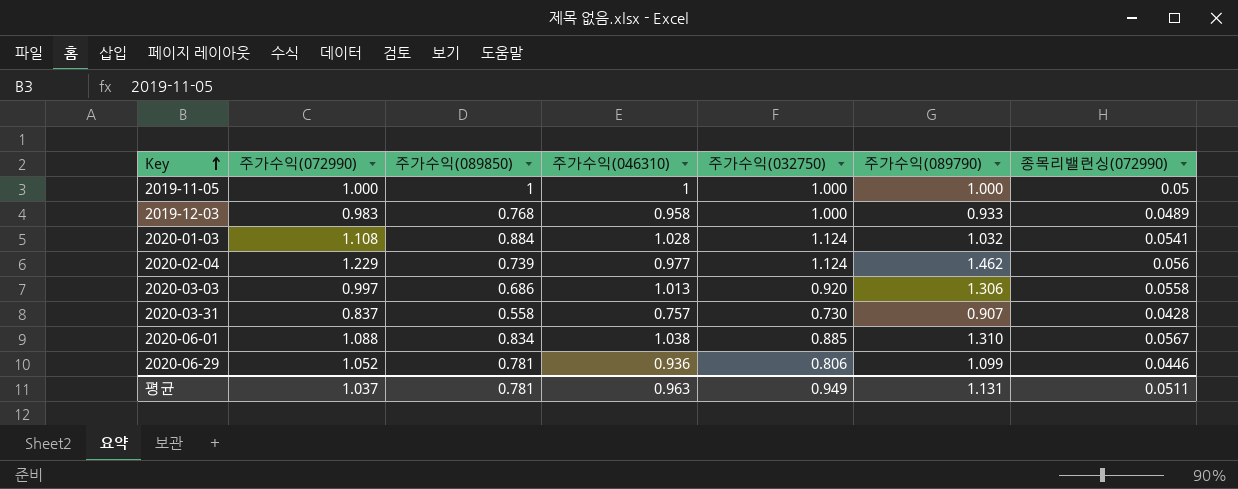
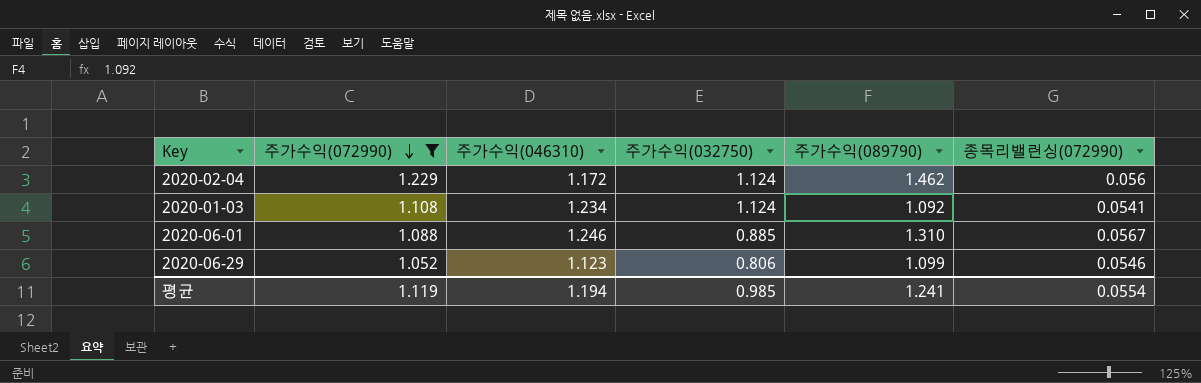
filter: none -> 주가수익(072990) >= 1.052
row order: Key ascending -> 주가수익(072990) descending
column 주가수익(089850) | position: 3 -> none
2020-02-04 | 주가수익(046310): 0.977 -> 1.172
2020-01-03 | 주가수익(046310): 1.028 -> 1.234
2020-01-03 | 주가수익(089790): 1.032 -> 1.092
2020-06-01 | 주가수익(046310): 1.038 -> 1.246
2020-06-29 | 주가수익(046310): 0.936 -> 1.123
2020-06-29 | 종목리밸런싱(072990): 0.0446 -> 0.0546
평균 | 주가수익(072990): 1.037 -> 1.119
평균 | 주가수익(046310): 0.963 -> 1.194
평균 | 주가수익(032750): 0.949 -> 0.985
평균 | 주가수익(089790): 1.131 -> 1.241
평균 | 종목리밸런싱(072990): 0.0511 -> 0.0554

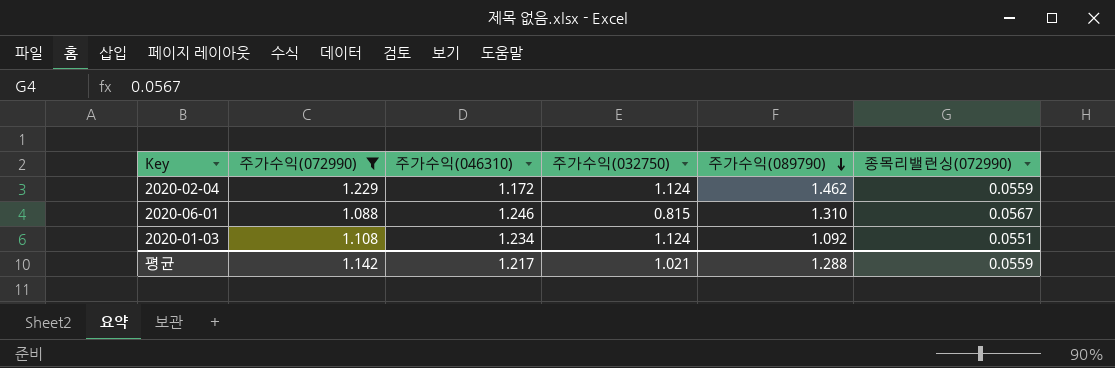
row order: 주가수익(072990) descending -> 주가수익(089790) descending
row 2020-06-29: 1.052 | 1.123 | 0.806 | 1.099 | 0.0546 -> none
2020-02-04 | 종목리밸런싱(072990): 0.056 -> 0.0559
2020-06-01 | 주가수익(032750): 0.885 -> 0.815
2020-01-03 | 종목리밸런싱(072990): 0.0541 -> 0.0551
평균 | 주가수익(072990): 1.119 -> 1.142
평균 | 주가수익(046310): 1.194 -> 1.217
평균 | 주가수익(032750): 0.985 -> 1.021
평균 | 주가수익(089790): 1.241 -> 1.288
평균 | 종목리밸런싱(072990): 0.0554 -> 0.0559

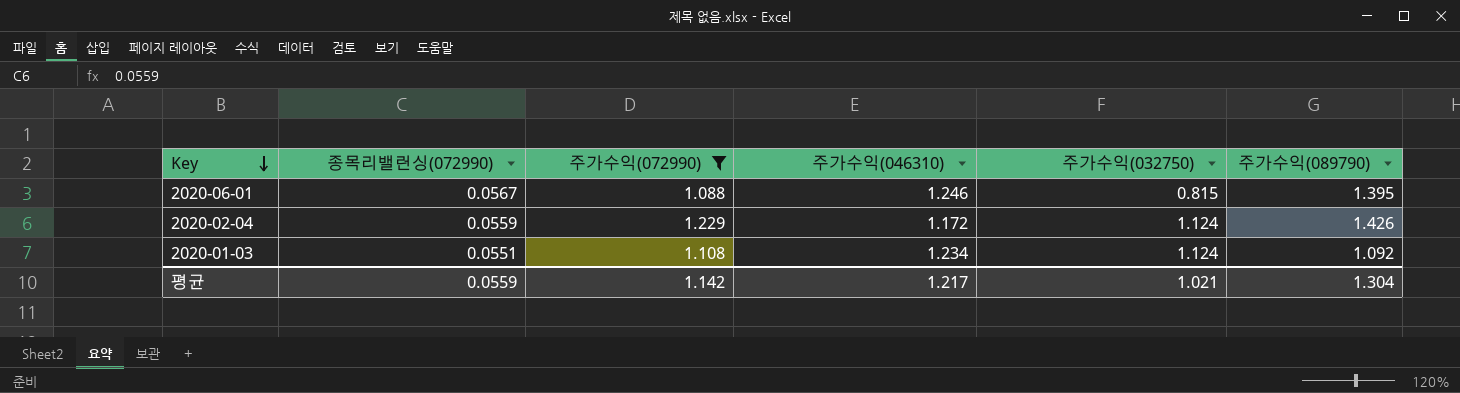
row order: 주가수익(089790) descending -> Key descending
column 종목리밸런싱(072990) | position: 6 -> 2
2020-06-01 | 주가수익(089790): 1.310 -> 1.395
2020-02-04 | 주가수익(089790): 1.462 -> 1.426
평균 | 주가수익(089790): 1.288 -> 1.304

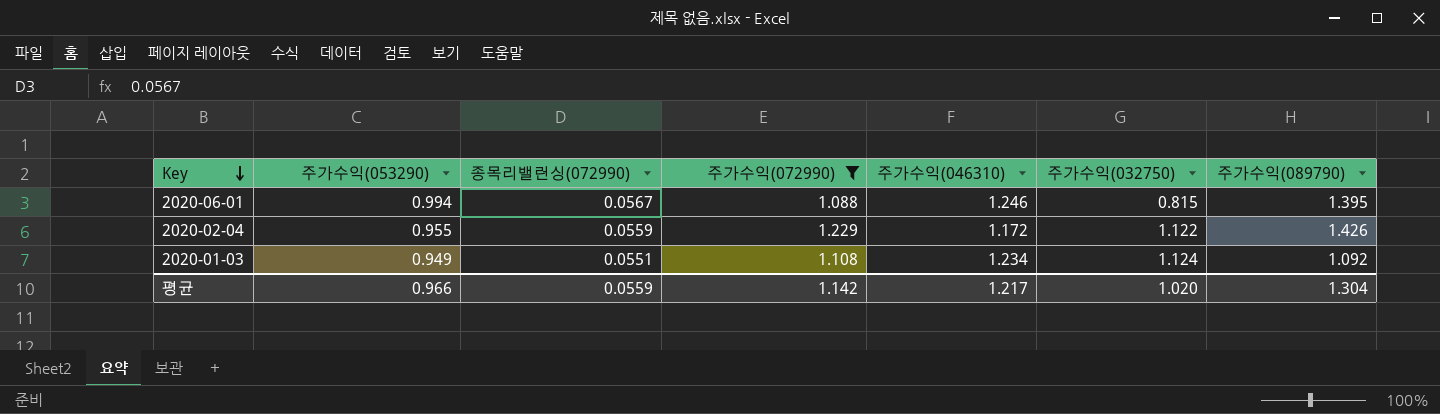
column 주가수익(053290) | position: none -> 2
2020-02-04 | 주가수익(032750): 1.124 -> 1.122
평균 | 주가수익(032750): 1.021 -> 1.020

